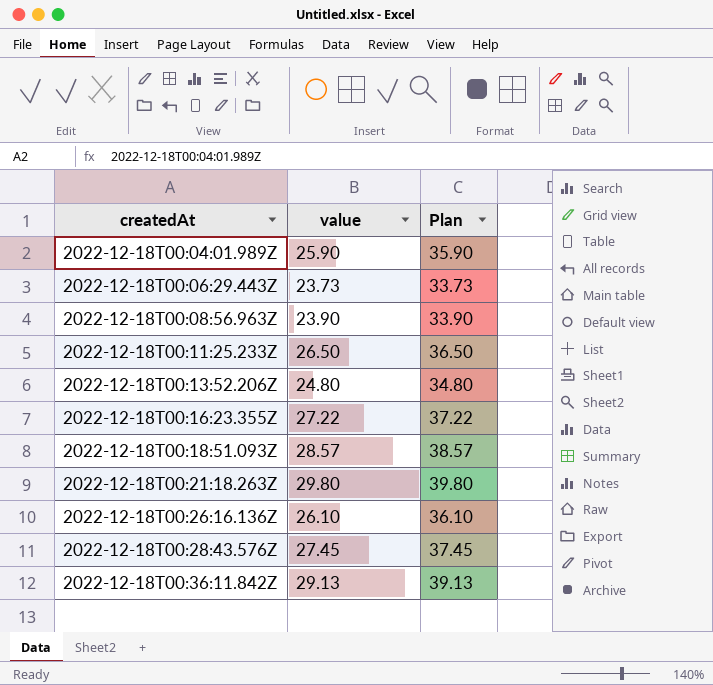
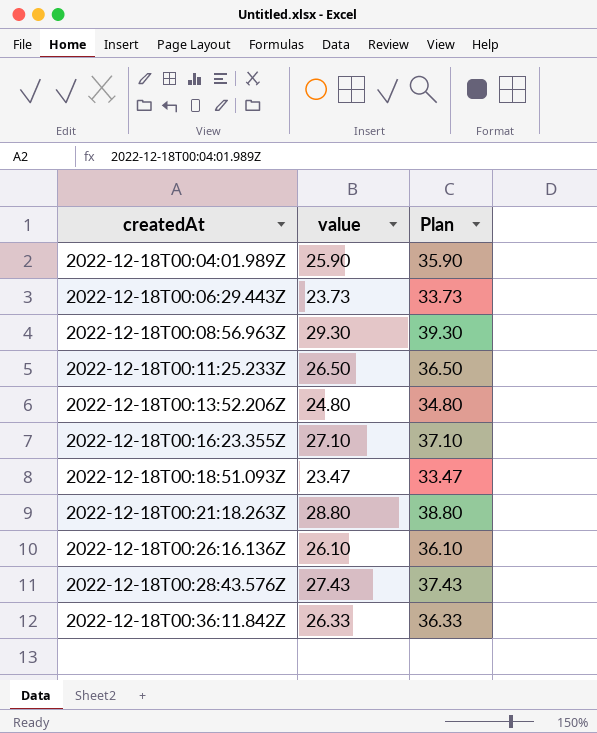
2022-12-18T00:08:56.963Z | value: 23.90 -> 29.30
2022-12-18T00:08:56.963Z | Plan: 33.90 -> 39.30
2022-12-18T00:16:23.355Z | value: 27.22 -> 27.10
2022-12-18T00:16:23.355Z | Plan: 37.22 -> 37.10
2022-12-18T00:18:51.093Z | value: 28.57 -> 23.47
2022-12-18T00:18:51.093Z | Plan: 38.57 -> 33.47
2022-12-18T00:21:18.263Z | value: 29.80 -> 28.80
2022-12-18T00:21:18.263Z | Plan: 39.80 -> 38.80
2022-12-18T00:28:43.576Z | value: 27.45 -> 27.43
2022-12-18T00:28:43.576Z | Plan: 37.45 -> 37.43
2022-12-18T00:36:11.842Z | value: 29.13 -> 26.33
2022-12-18T00:36:11.842Z | Plan: 39.13 -> 36.33

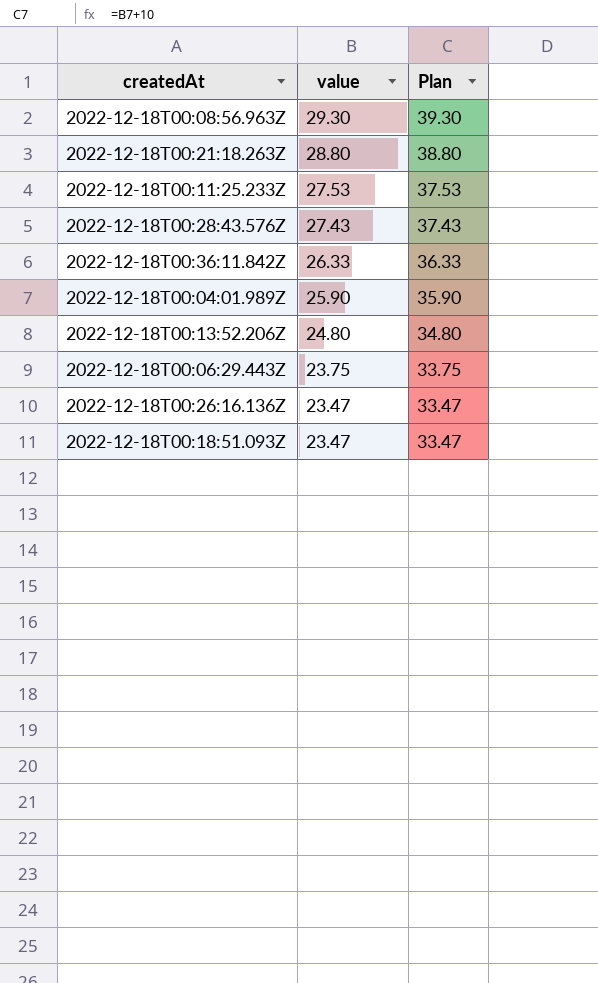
row order: createdAt ascending -> value descending
row 2022-12-18T00:16:23.355Z: 27.10 | 37.10 -> none
2022-12-18T00:11:25.233Z | value: 26.50 -> 27.53
2022-12-18T00:11:25.233Z | Plan: 36.50 -> 37.53
2022-12-18T00:06:29.443Z | value: 23.73 -> 23.75
2022-12-18T00:06:29.443Z | Plan: 33.73 -> 33.75
2022-12-18T00:26:16.136Z | value: 26.10 -> 23.47
2022-12-18T00:26:16.136Z | Plan: 36.10 -> 33.47

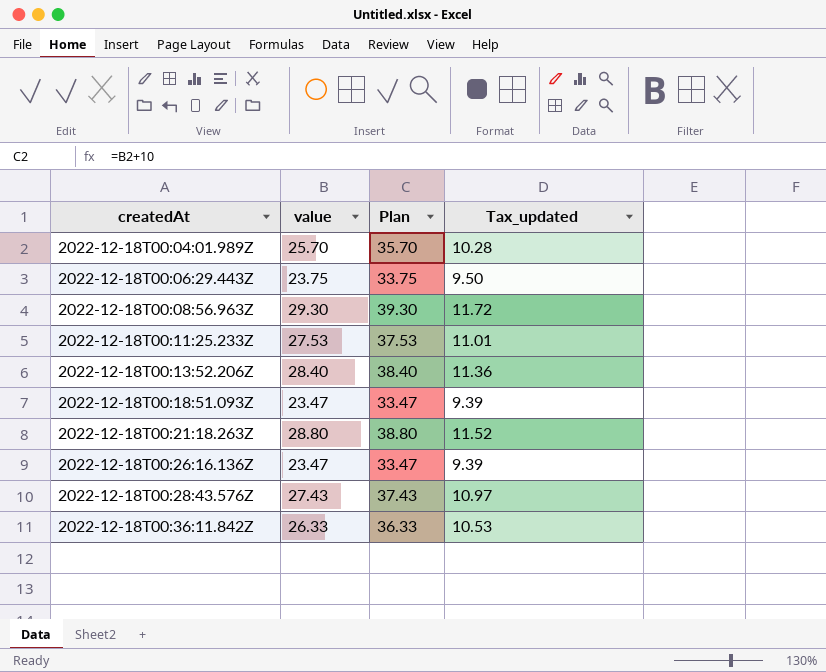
row order: value descending -> createdAt ascending
column Tax_updated | formula: none -> [value] * 0.4
2022-12-18T00:04:01.989Z | value: 25.90 -> 25.70
2022-12-18T00:04:01.989Z | Plan: 35.90 -> 35.70
2022-12-18T00:13:52.206Z | value: 24.80 -> 28.40
2022-12-18T00:13:52.206Z | Plan: 34.80 -> 38.40

